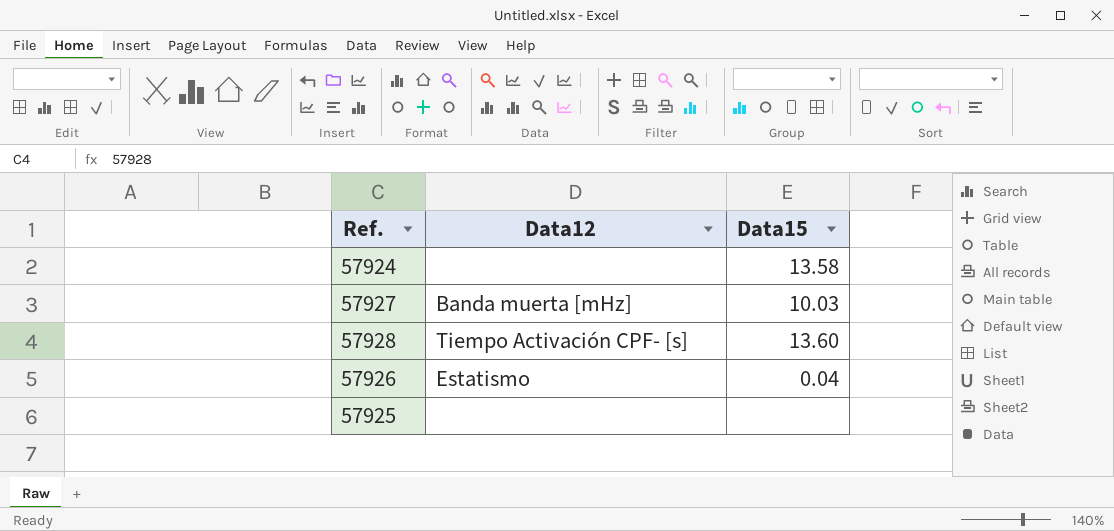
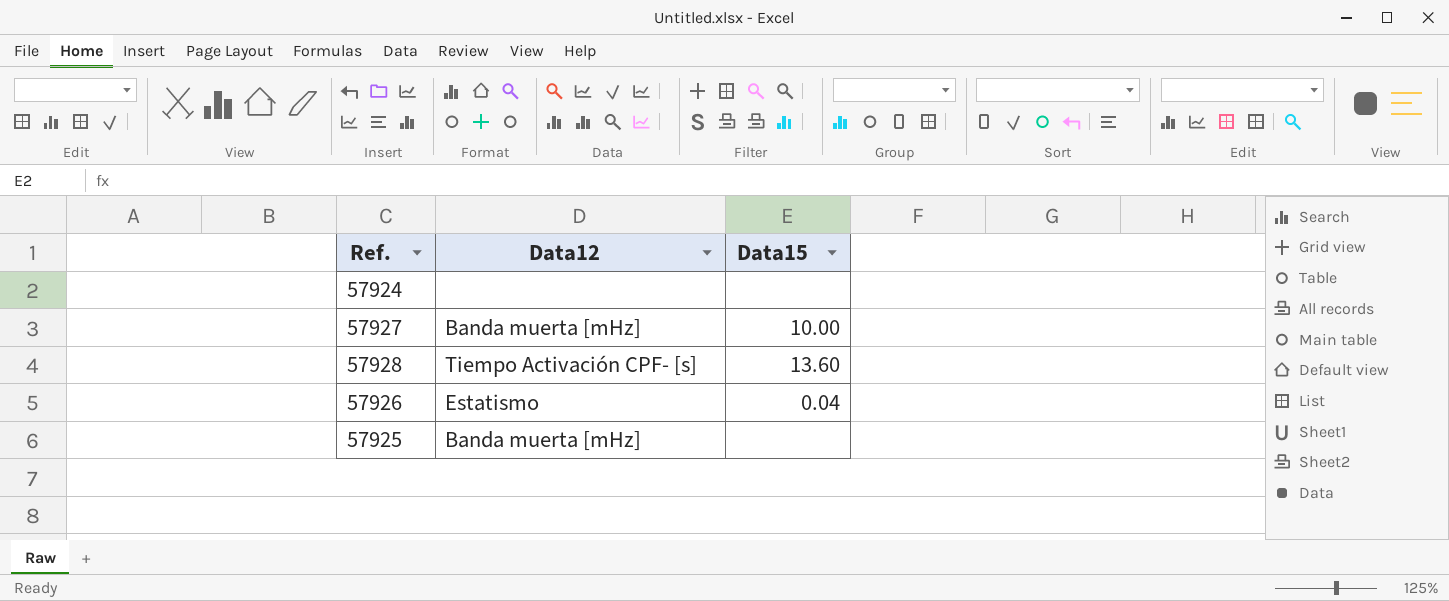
57924 | Data15: 13.58 -> none
57927 | Data15: 10.03 -> 10.00
57925 | Data12: none -> Banda muerta [mHz]

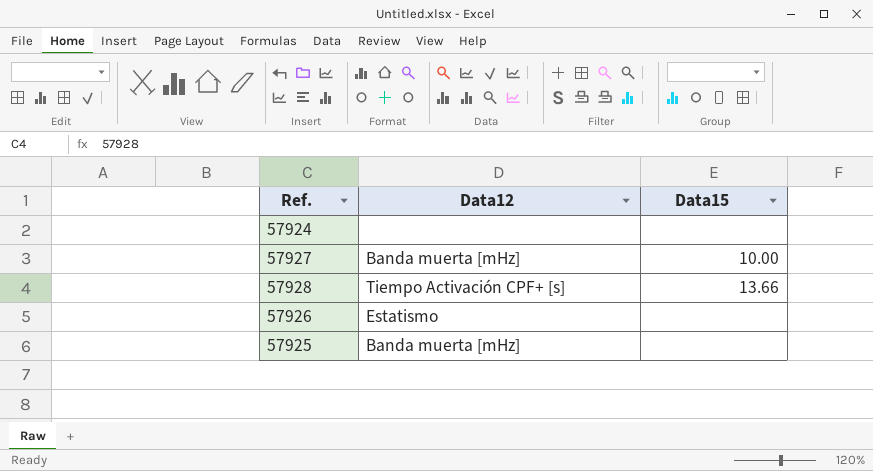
57928 | Data12: Tiempo Activación CPF- [s] -> Tiempo Activación CPF+ [s]
57928 | Data15: 13.60 -> 13.66
57926 | Data15: 0.04 -> none

